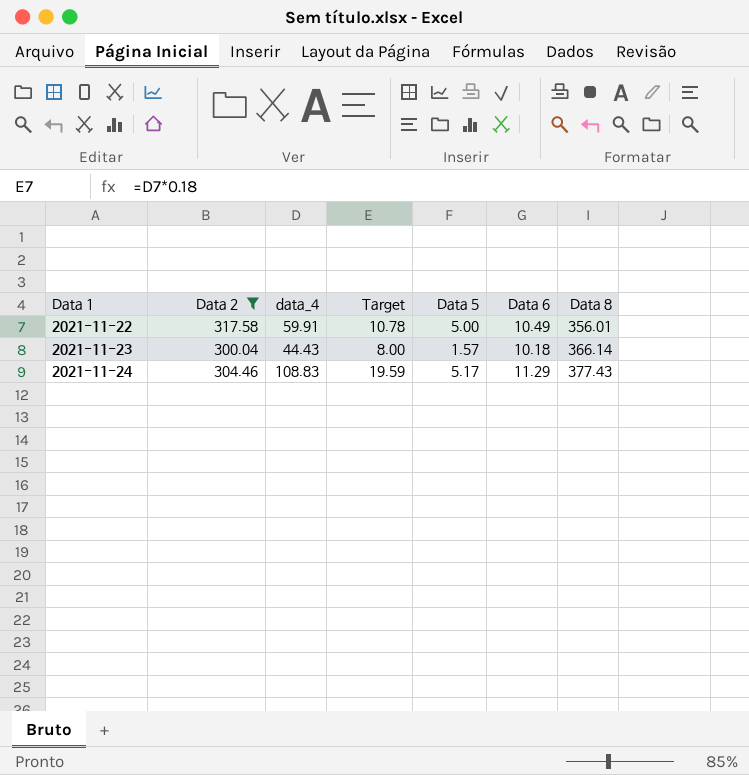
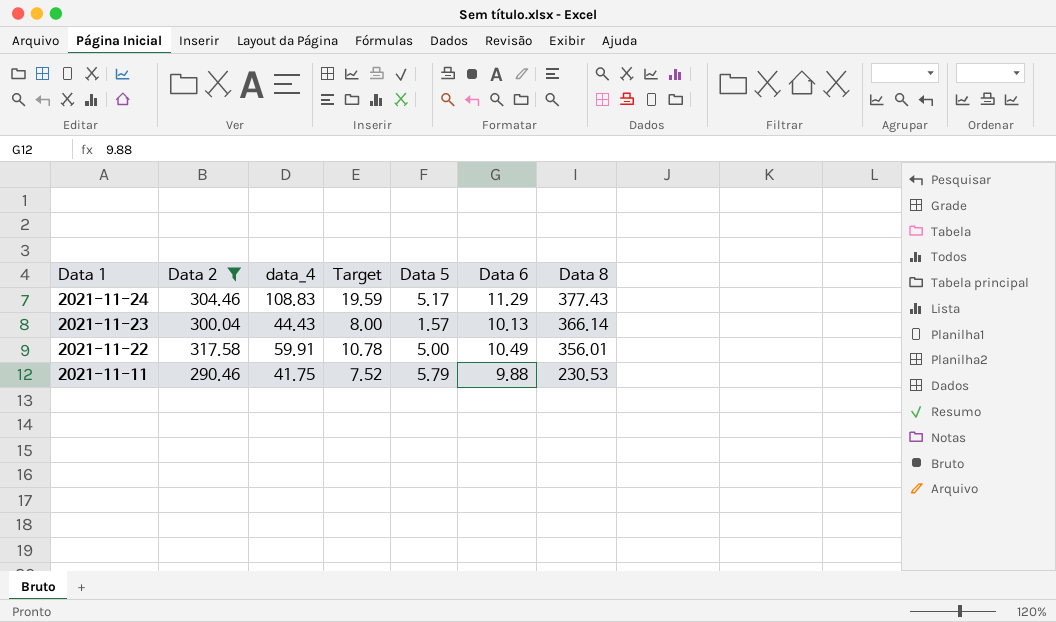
row order: Data 1 ascending -> Data 1 descending
2021-11-23 | Data 6: 10.18 -> 10.13
row 2021-11-11: none -> 290.46 | 41.75 | 7.52 | 5.79 | 9.88 | 230.53

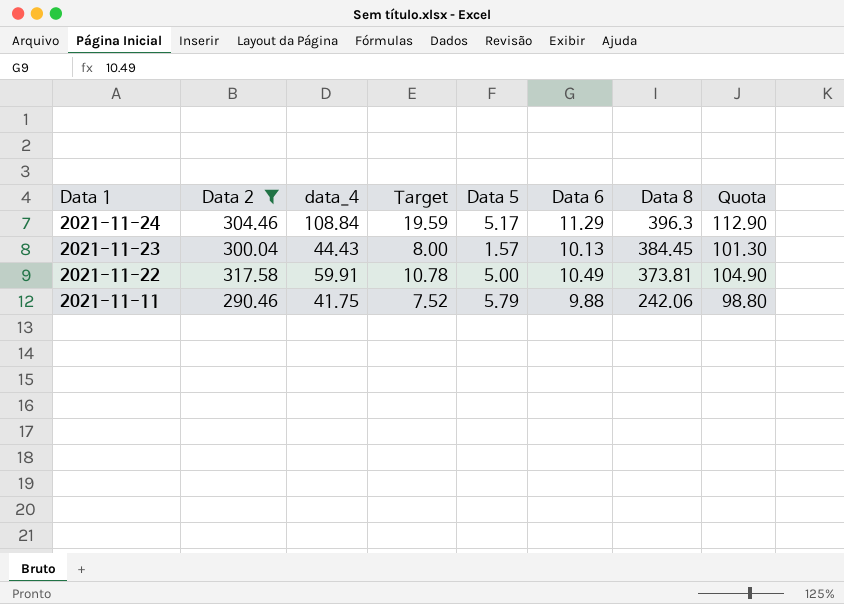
column Quota | formula: none -> [Data 6] * 10
2021-11-24 | data_4: 108.83 -> 108.84
2021-11-24 | Data 8: 377.43 -> 396.3
2021-11-23 | Data 8: 366.14 -> 384.45
2021-11-22 | Data 8: 356.01 -> 373.81
2021-11-11 | Data 8: 230.53 -> 242.06

